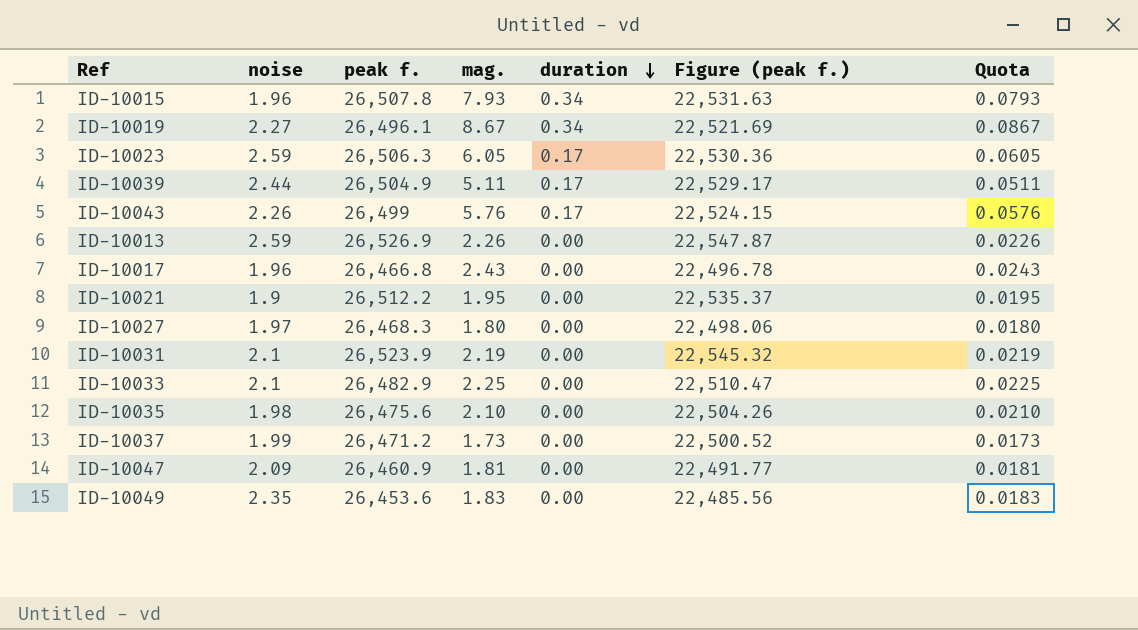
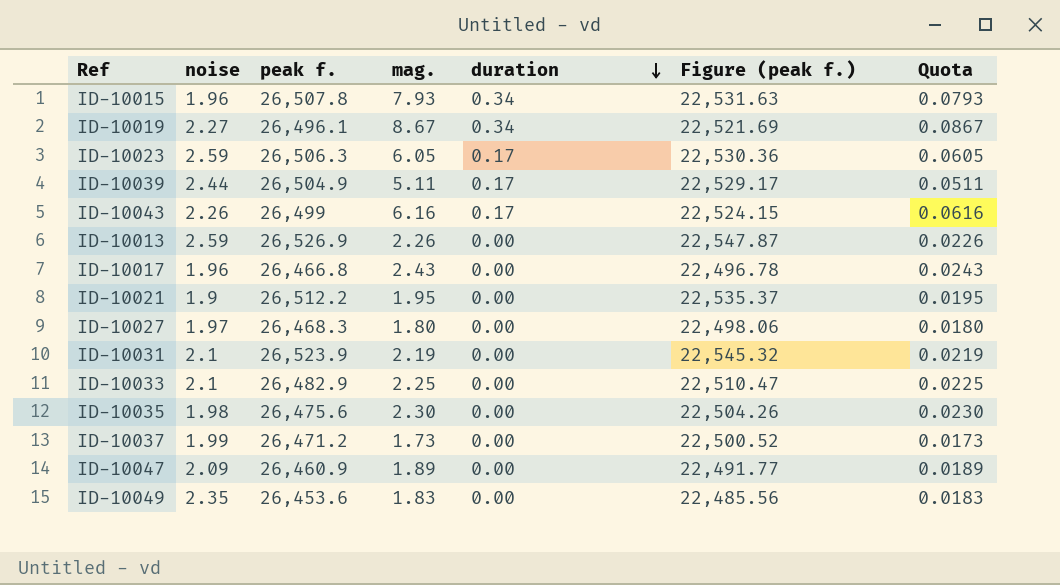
ID-10043 | mag.: 5.76 -> 6.16
ID-10043 | Quota: 0.0576 -> 0.0616
ID-10035 | mag.: 2.10 -> 2.30
ID-10035 | Quota: 0.0210 -> 0.0230
ID-10047 | mag.: 1.81 -> 1.89
ID-10047 | Quota: 0.0181 -> 0.0189

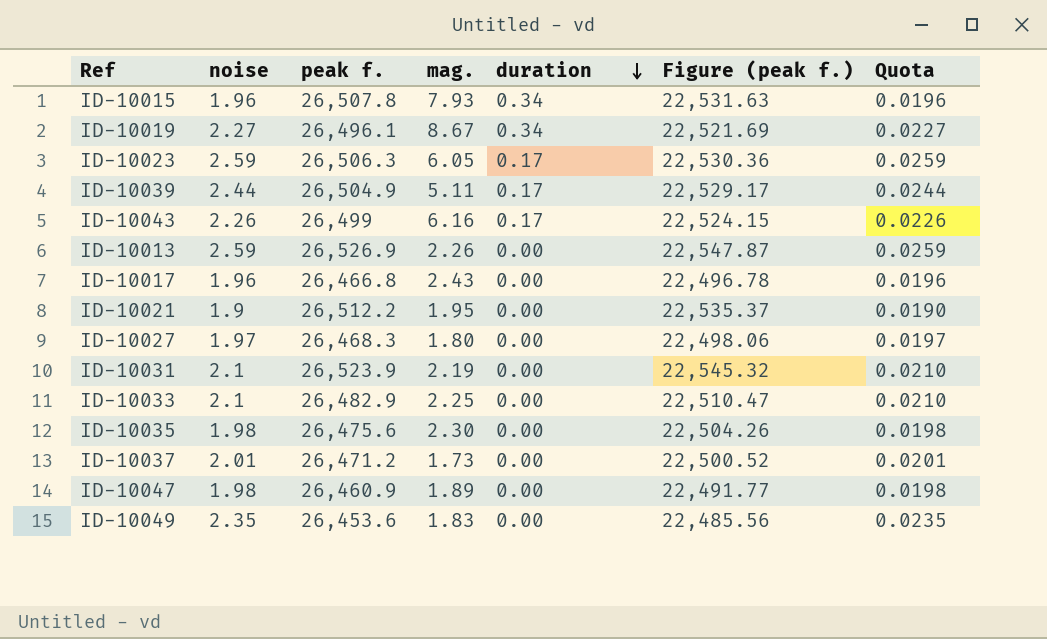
column Quota | formula: [mag.] * 0.01 -> [noise] * 0.01
ID-10037 | noise: 1.99 -> 2.01
ID-10047 | noise: 2.09 -> 1.98

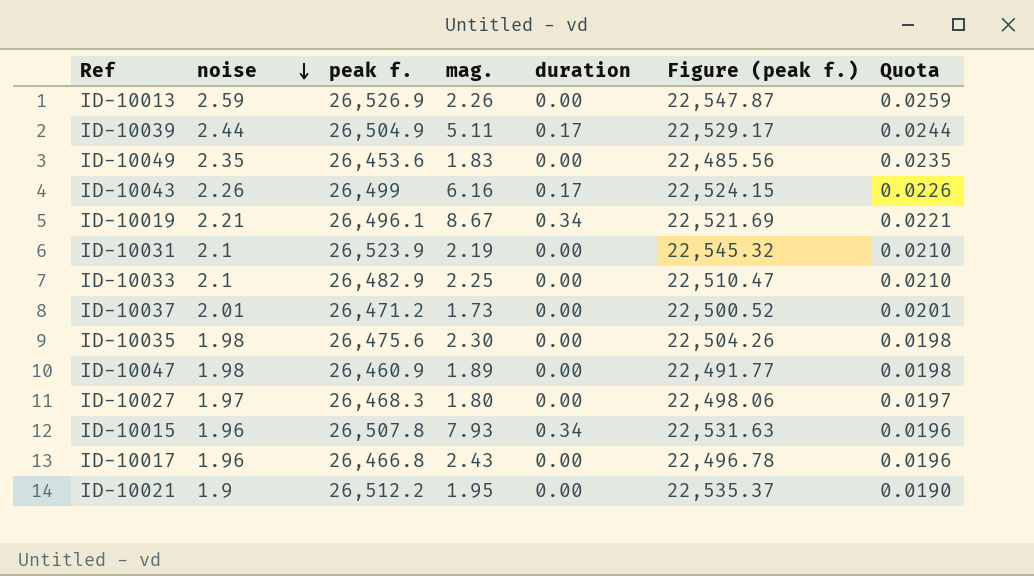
row order: duration descending -> noise descending
row ID-10023: 2.59 | 26,506.3 | 6.05 | 0.17 | 22,530.36 | 0.0259 -> none
ID-10019 | noise: 2.27 -> 2.21
ID-10019 | Quota: 0.0227 -> 0.0221

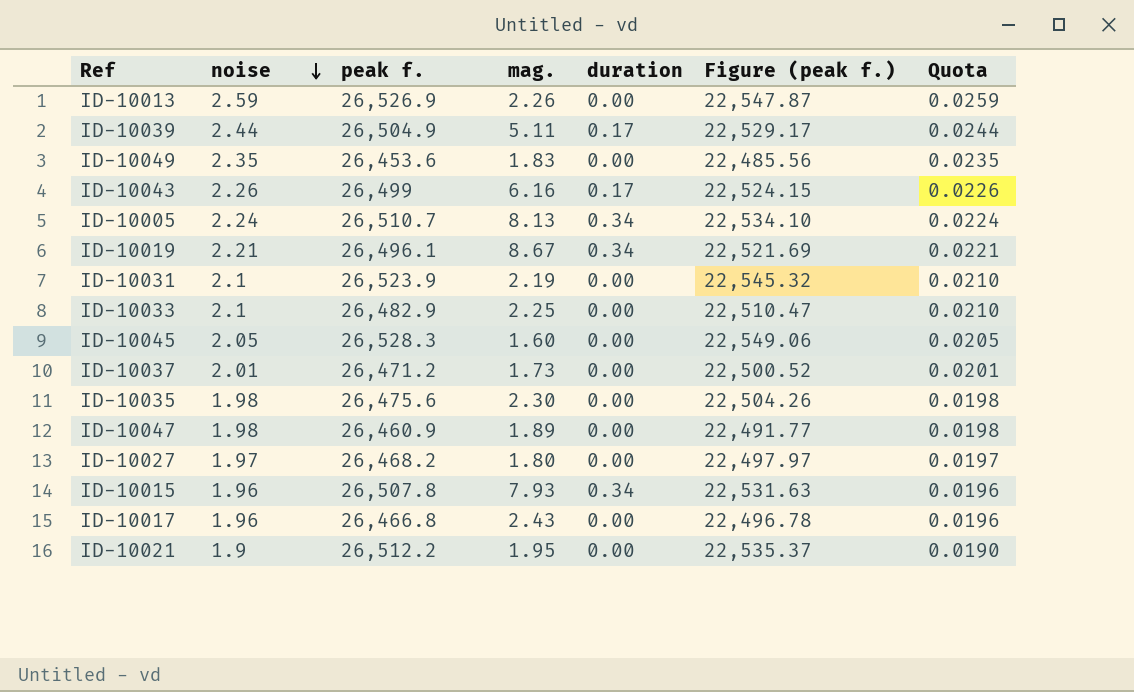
row ID-10005: none -> 2.24 | 26,510.7 | 8.13 | 0.34 | 22,534.10 | 0.0224
row ID-10045: none -> 2.05 | 26,528.3 | 1.60 | 0.00 | 22,549.06 | 0.0205
ID-10027 | peak f.: 26,468.3 -> 26,468.2
ID-10027 | Figure (peak f.): 22,498.06 -> 22,497.97

